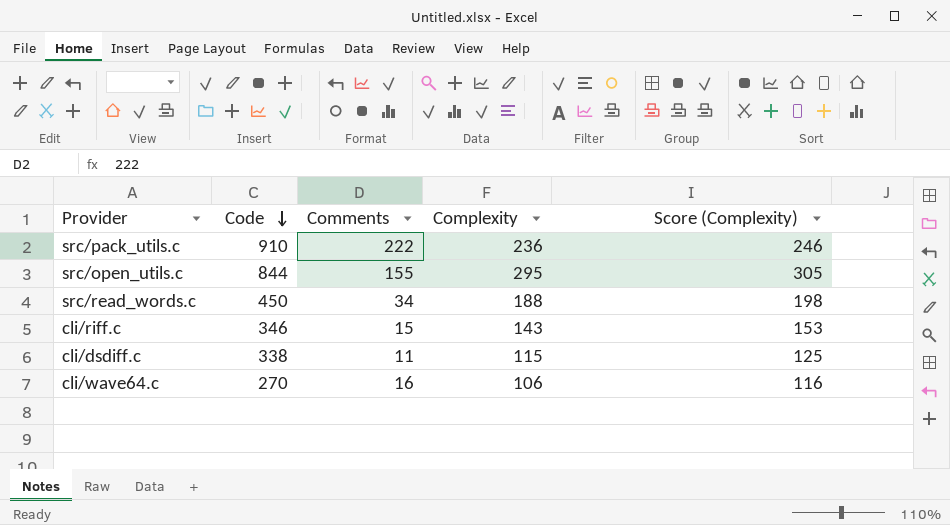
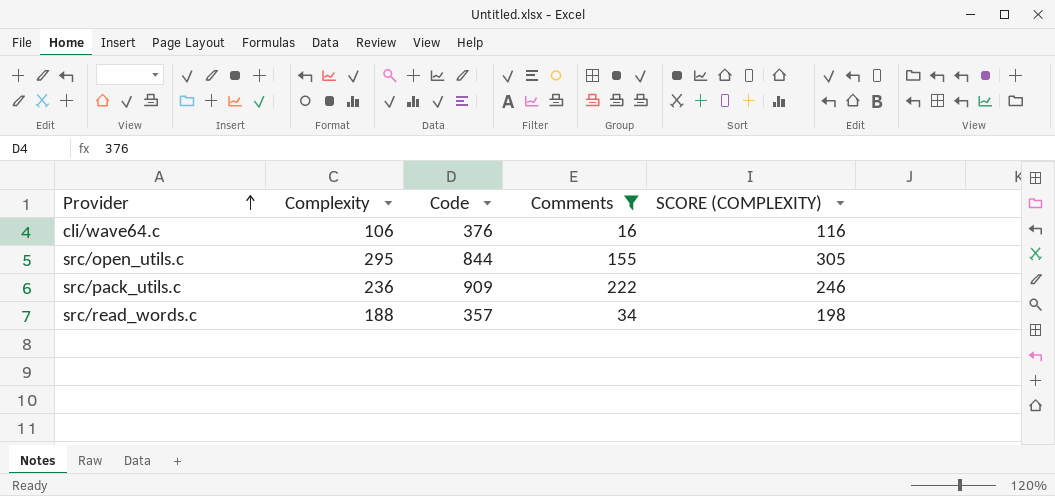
filter: none -> Comments >= 16
row order: Code descending -> Provider ascending
column Complexity | position: 4 -> 2
column name: Score (Complexity) -> SCORE (COMPLEXITY)
cli/wave64.c | Code: 270 -> 376
src/pack_utils.c | Code: 910 -> 909
src/read_words.c | Code: 450 -> 357

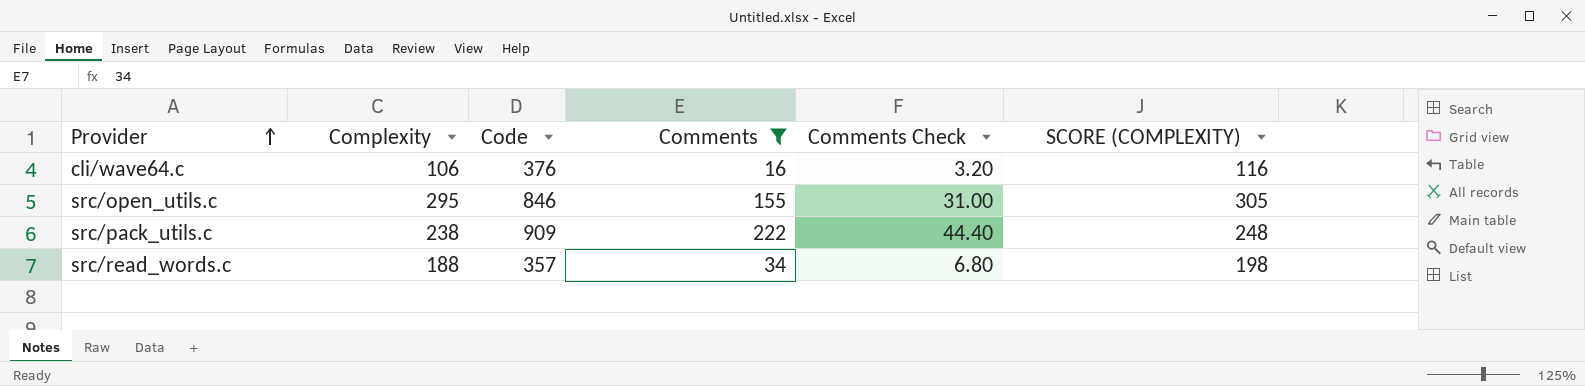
column Comments Check | formula: none -> [Comments] * 0.2
src/open_utils.c | Code: 844 -> 846
src/pack_utils.c | Complexity: 236 -> 238
src/pack_utils.c | SCORE (COMPLEXITY): 246 -> 248

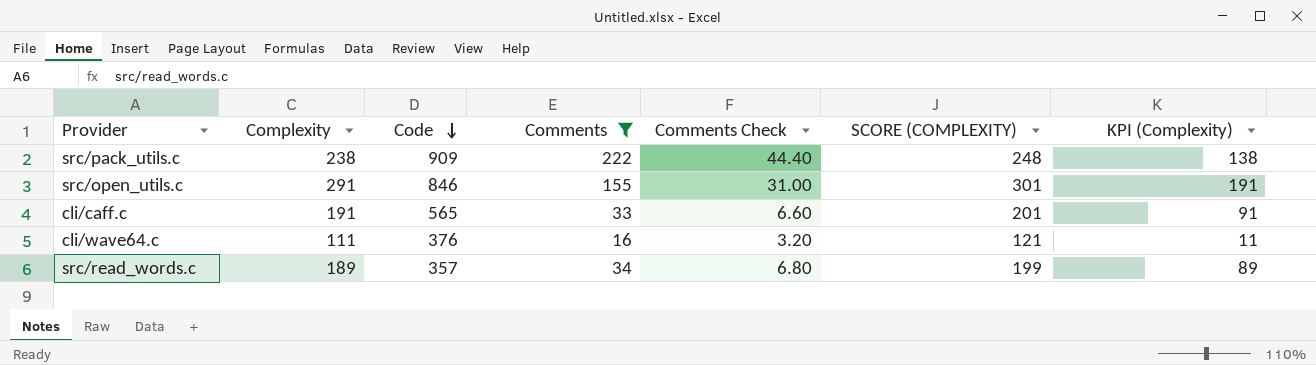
row order: Provider ascending -> Code descending
column KPI (Complexity) | formula: none -> [Complexity] - 100
src/open_utils.c | Complexity: 295 -> 291
src/open_utils.c | SCORE (COMPLEXITY): 305 -> 301
row cli/caff.c: none -> 191 | 565 | 33 | 6.60 | 201 | 91
cli/wave64.c | Complexity: 106 -> 111
cli/wave64.c | SCORE (COMPLEXITY): 116 -> 121
src/read_words.c | Complexity: 188 -> 189
src/read_words.c | SCORE (COMPLEXITY): 198 -> 199

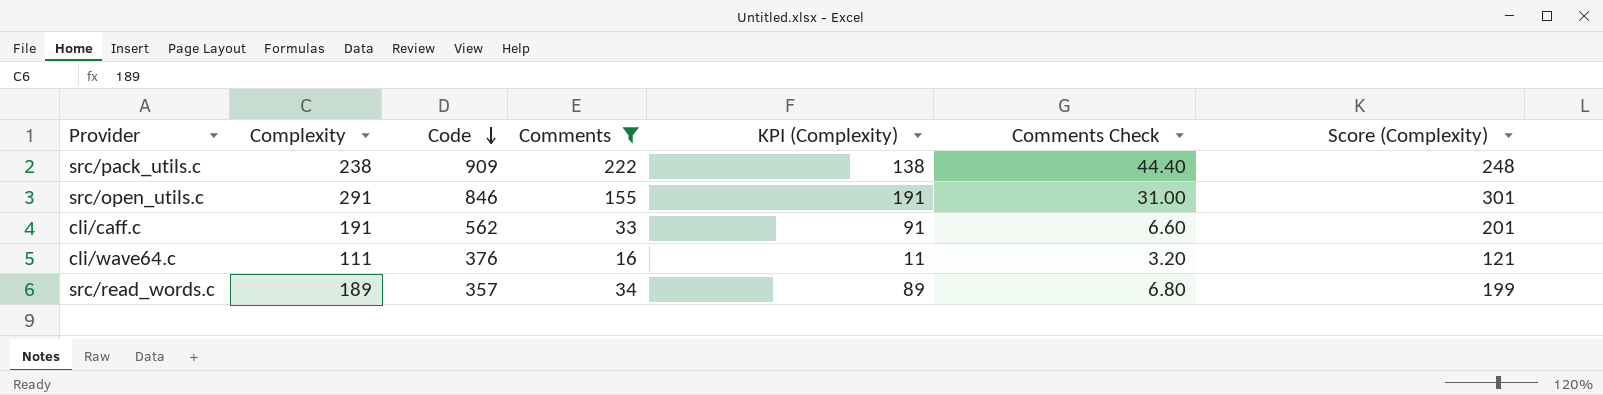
column KPI (Complexity) | position: 7 -> 5
column name: SCORE (COMPLEXITY) -> Score (Complexity)
cli/caff.c | Code: 565 -> 562

